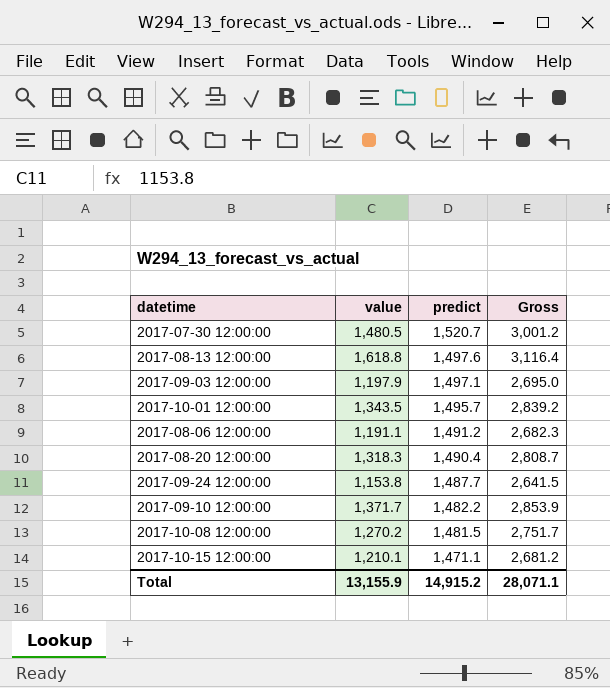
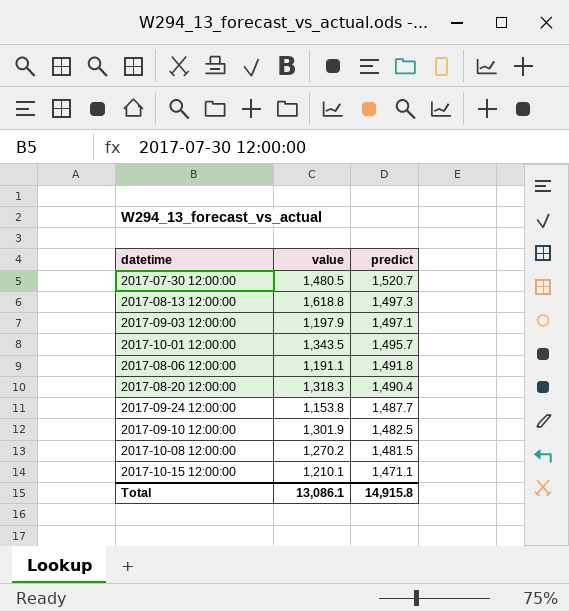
column Gross | formula: [value] + [predict] -> none
2017-08-13 12:00:00 | predict: 1,497.6 -> 1,497.3
2017-08-06 12:00:00 | predict: 1,491.2 -> 1,491.8
2017-09-10 12:00:00 | value: 1,371.7 -> 1,301.9
2017-09-10 12:00:00 | predict: 1,482.2 -> 1,482.5
Total | value: 13,155.9 -> 13,086.1
Total | predict: 14,915.2 -> 14,915.8

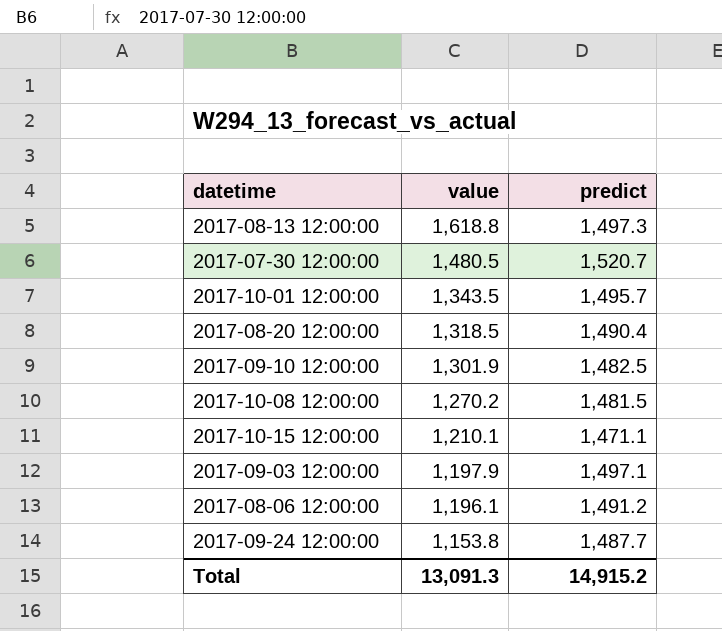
row order: predict descending -> value descending
2017-08-20 12:00:00 | value: 1,318.3 -> 1,318.5
2017-08-06 12:00:00 | value: 1,191.1 -> 1,196.1
2017-08-06 12:00:00 | predict: 1,491.8 -> 1,491.2
Total | value: 13,086.1 -> 13,091.3
Total | predict: 14,915.8 -> 14,915.2

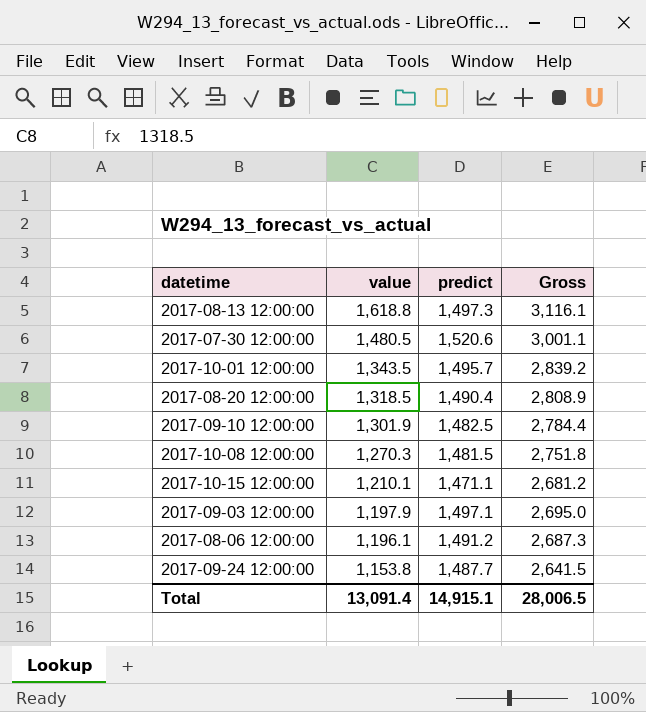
column Gross | formula: none -> [value] + [predict]
2017-07-30 12:00:00 | predict: 1,520.7 -> 1,520.6
2017-10-08 12:00:00 | value: 1,270.2 -> 1,270.3
Total | value: 13,091.3 -> 13,091.4
Total | predict: 14,915.2 -> 14,915.1

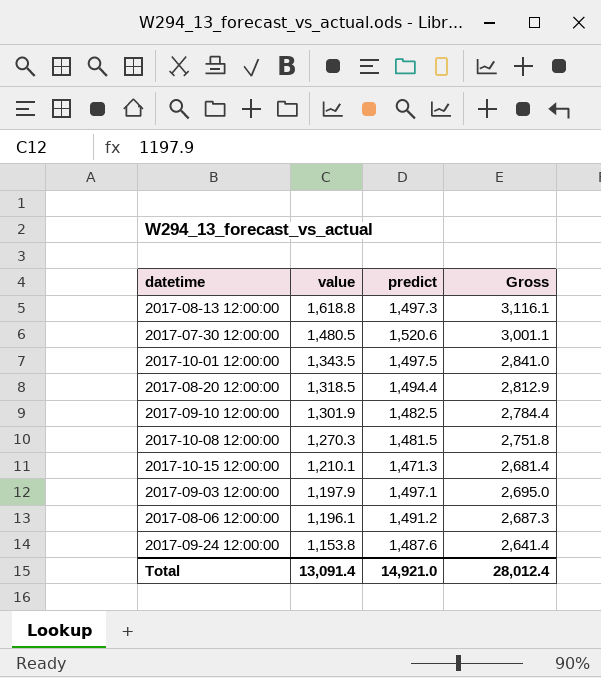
2017-10-01 12:00:00 | predict: 1,495.7 -> 1,497.5
2017-10-01 12:00:00 | Gross: 2,839.2 -> 2,841.0
2017-08-20 12:00:00 | predict: 1,490.4 -> 1,494.4
2017-08-20 12:00:00 | Gross: 2,808.9 -> 2,812.9
2017-10-15 12:00:00 | predict: 1,471.1 -> 1,471.3
2017-10-15 12:00:00 | Gross: 2,681.2 -> 2,681.4
2017-09-24 12:00:00 | predict: 1,487.7 -> 1,487.6
2017-09-24 12:00:00 | Gross: 2,641.5 -> 2,641.4
Total | predict: 14,915.1 -> 14,921.0
Total | Gross: 28,006.5 -> 28,012.4

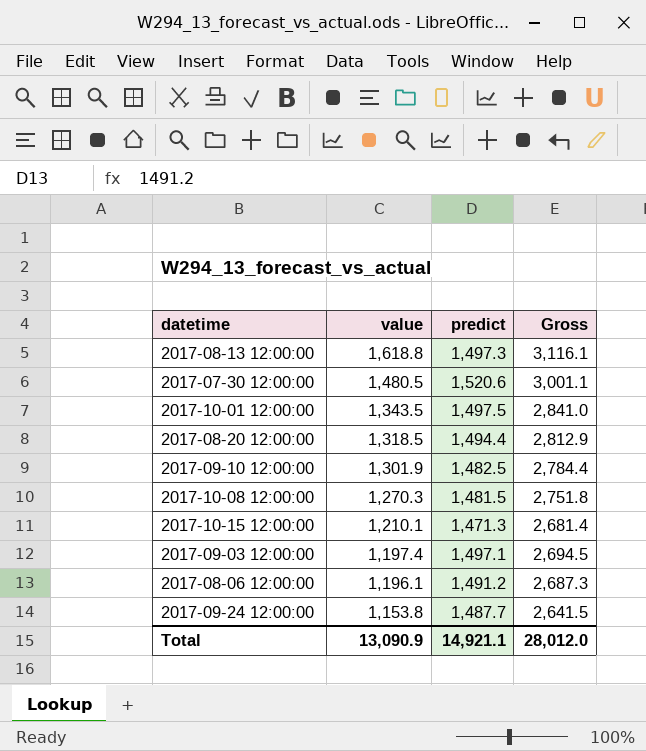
2017-09-03 12:00:00 | value: 1,197.9 -> 1,197.4
2017-09-03 12:00:00 | Gross: 2,695.0 -> 2,694.5
2017-09-24 12:00:00 | predict: 1,487.6 -> 1,487.7
2017-09-24 12:00:00 | Gross: 2,641.4 -> 2,641.5
Total | value: 13,091.4 -> 13,090.9
Total | predict: 14,921.0 -> 14,921.1
Total | Gross: 28,012.4 -> 28,012.0

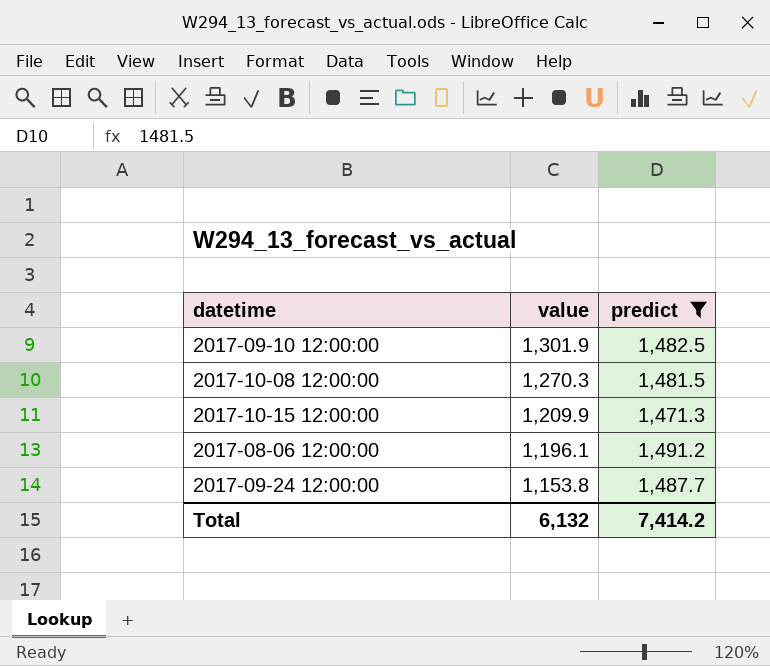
filter: none -> predict <= 1,491.2
column Gross | formula: [value] + [predict] -> none
2017-10-15 12:00:00 | value: 1,210.1 -> 1,209.9
Total | value: 13,090.9 -> 6,132
Total | predict: 14,921.1 -> 7,414.2

